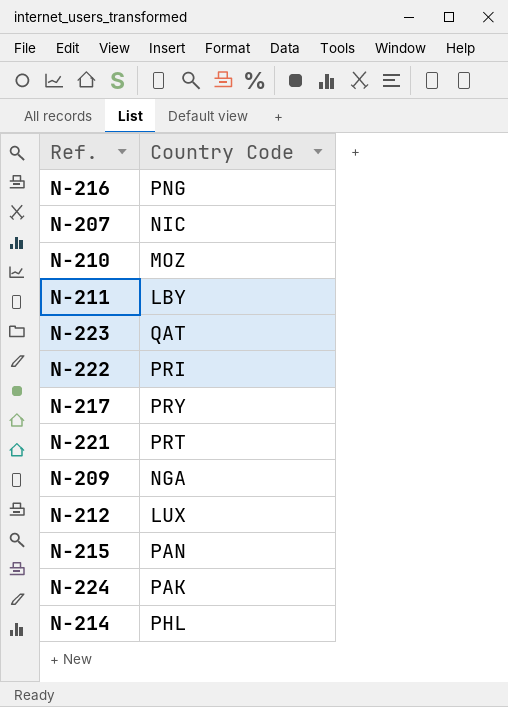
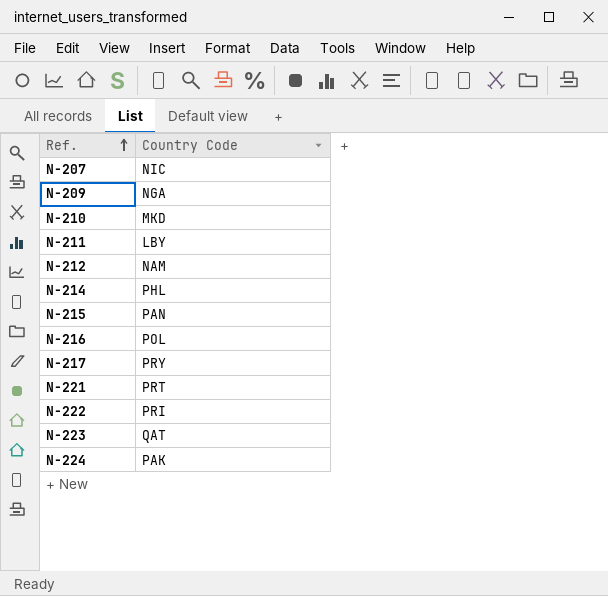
row order: none -> Ref. ascending
N-210 | Country Code: MOZ -> MKD
N-212 | Country Code: LUX -> NAM
N-216 | Country Code: PNG -> POL

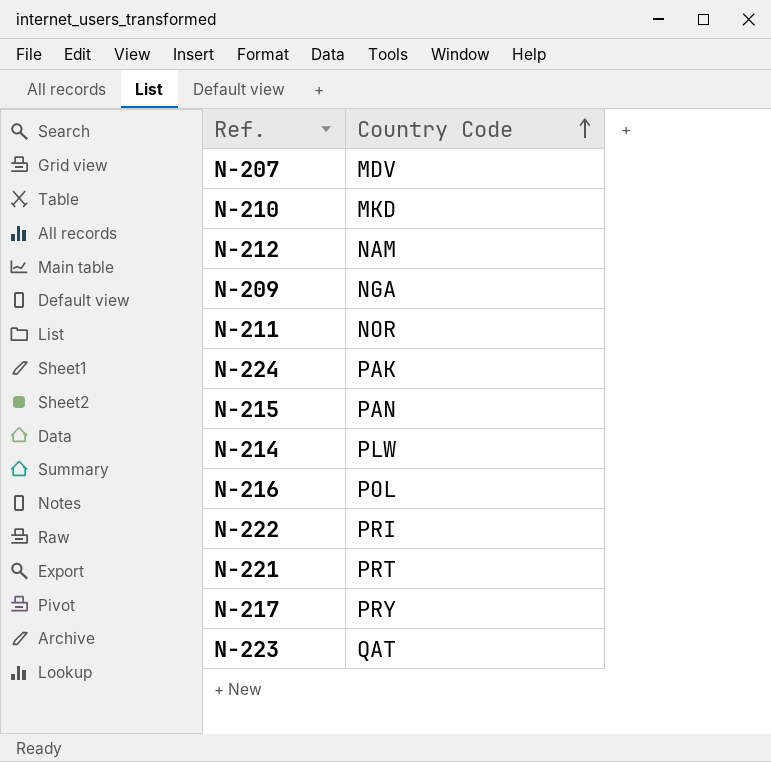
row order: Ref. ascending -> Country Code ascending
N-207 | Country Code: NIC -> MDV
N-211 | Country Code: LBY -> NOR
N-214 | Country Code: PHL -> PLW

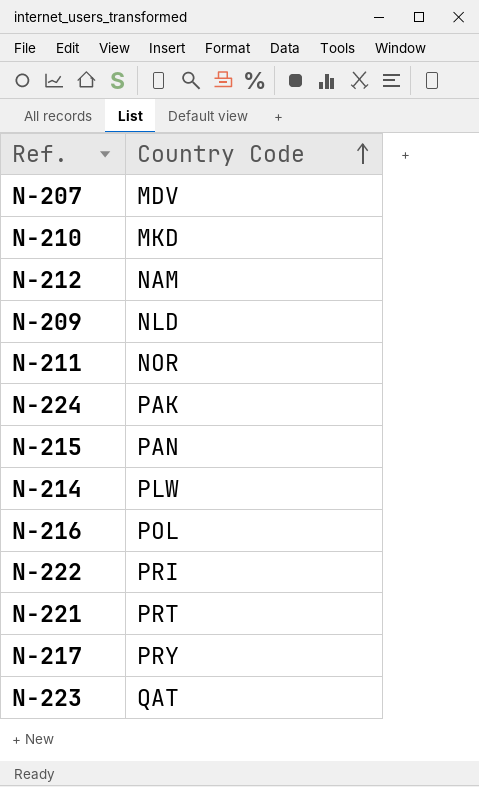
N-209 | Country Code: NGA -> NLD

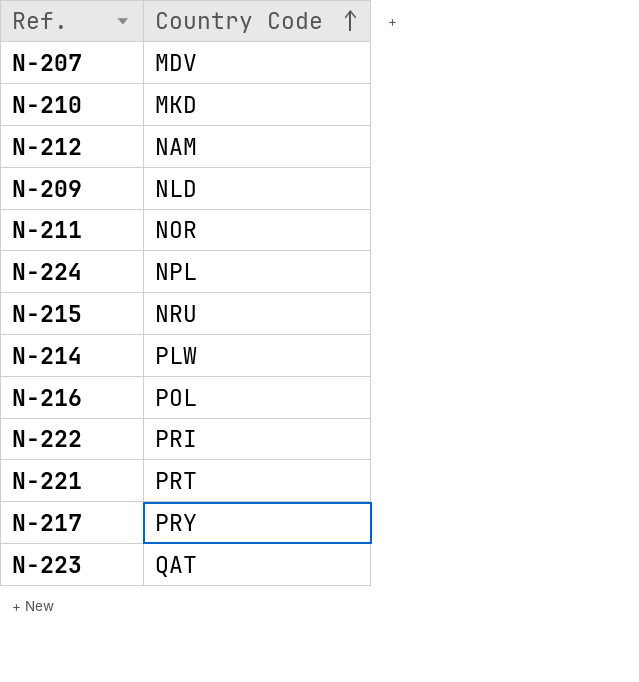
N-224 | Country Code: PAK -> NPL
N-215 | Country Code: PAN -> NRU

